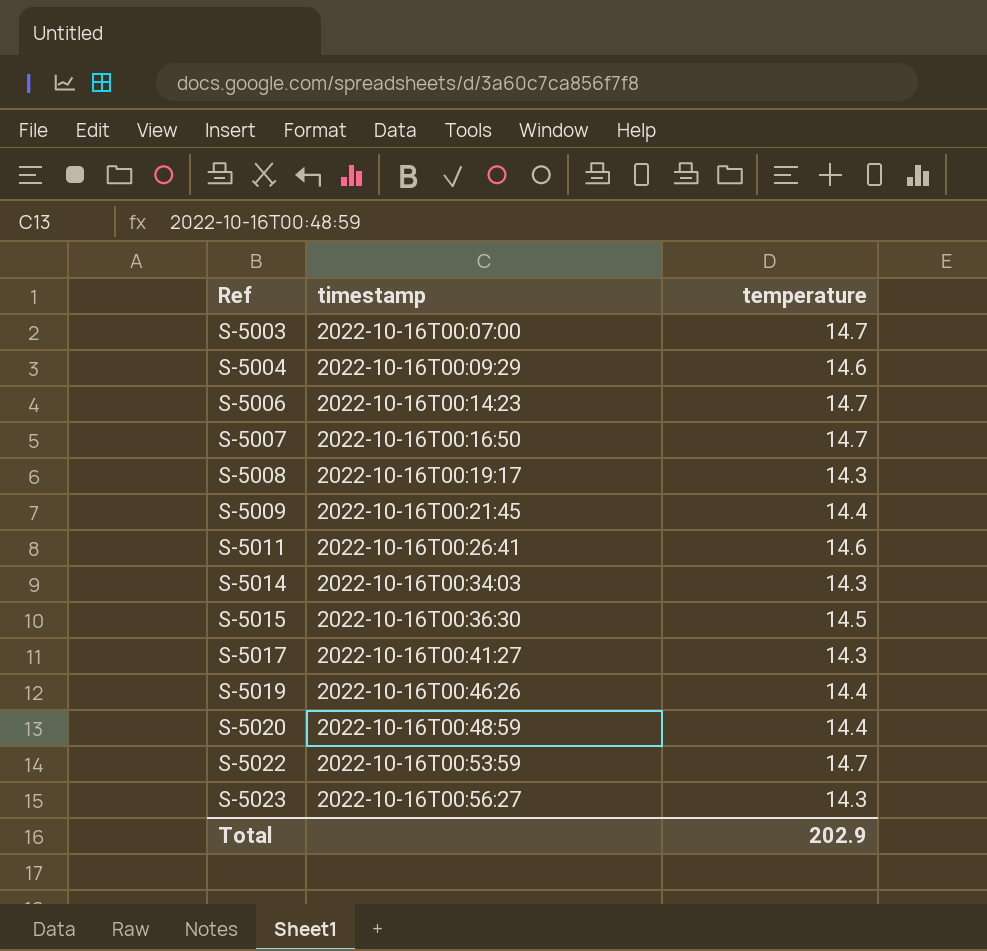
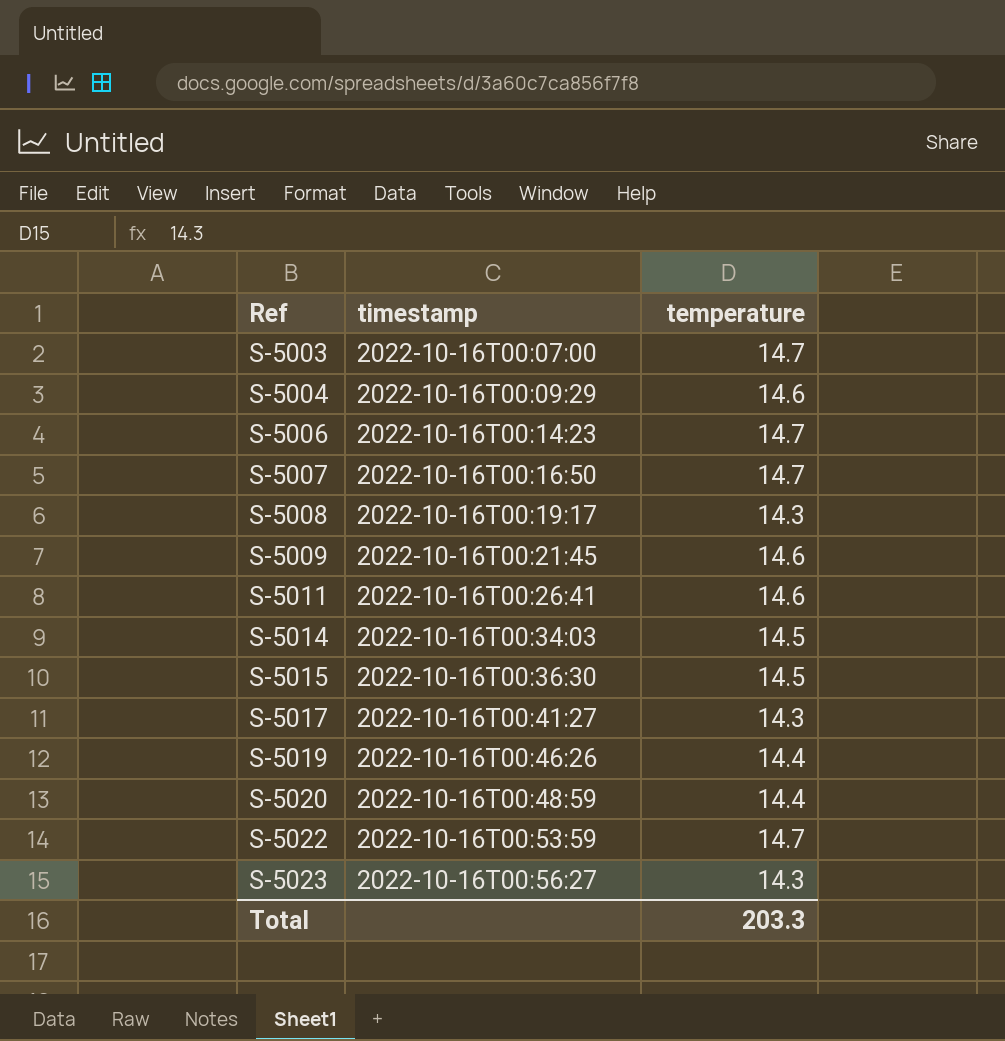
S-5009 | temperature: 14.4 -> 14.6
S-5014 | temperature: 14.3 -> 14.5
Total | temperature: 202.9 -> 203.3

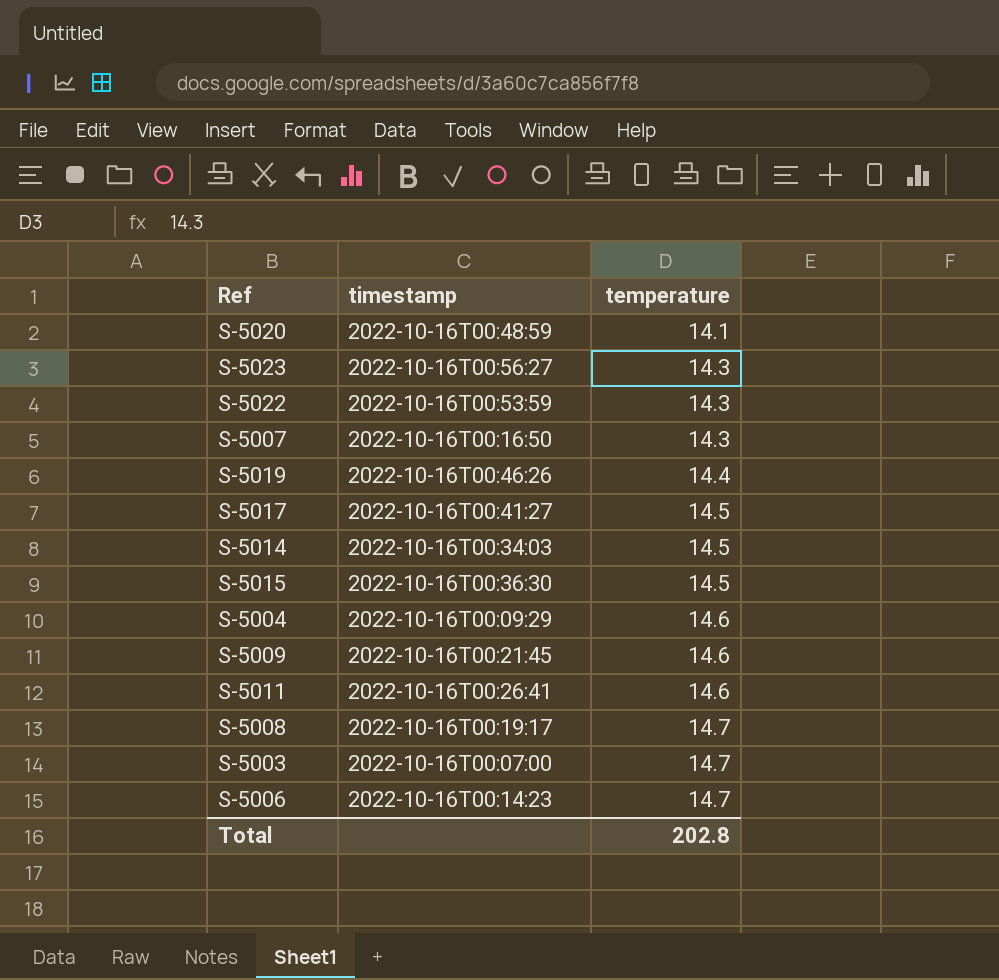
row order: Ref ascending -> temperature ascending
S-5020 | temperature: 14.4 -> 14.1
S-5022 | temperature: 14.7 -> 14.3
S-5007 | temperature: 14.7 -> 14.3
S-5017 | temperature: 14.3 -> 14.5
S-5008 | temperature: 14.3 -> 14.7
Total | temperature: 203.3 -> 202.8

